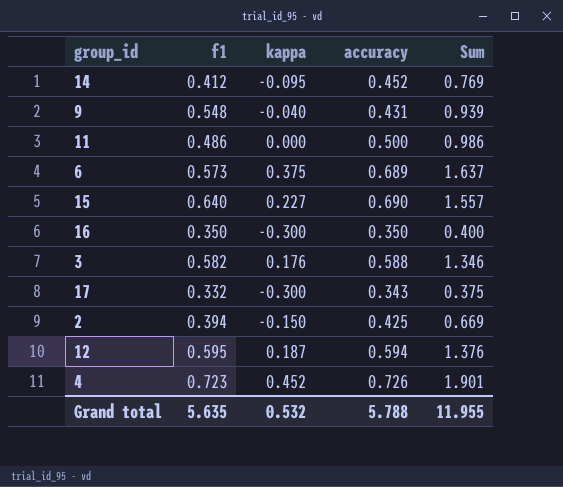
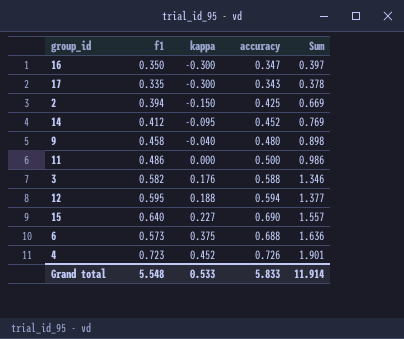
row order: none -> kappa ascending
16 | accuracy: 0.350 -> 0.347
16 | Sum: 0.400 -> 0.397
17 | f1: 0.332 -> 0.335
17 | Sum: 0.375 -> 0.378
9 | f1: 0.548 -> 0.458
9 | accuracy: 0.431 -> 0.480
9 | Sum: 0.939 -> 0.898
12 | kappa: 0.187 -> 0.188
12 | Sum: 1.376 -> 1.377
6 | accuracy: 0.689 -> 0.688
6 | Sum: 1.637 -> 1.636
Grand total | f1: 5.635 -> 5.548
Grand total | kappa: 0.532 -> 0.533
Grand total | accuracy: 5.788 -> 5.833
Grand total | Sum: 11.955 -> 11.914

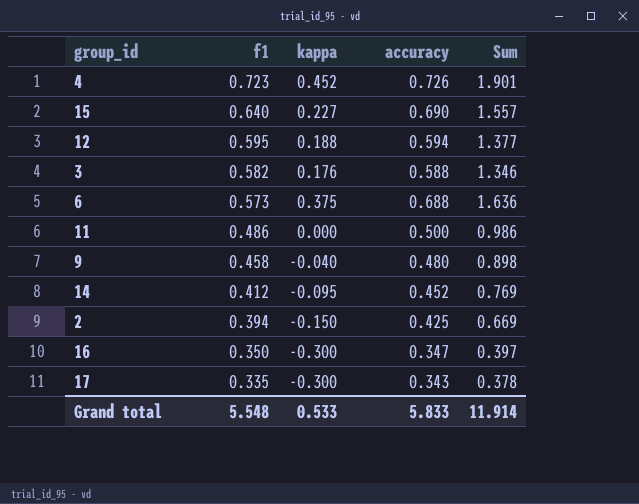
row order: kappa ascending -> f1 descending

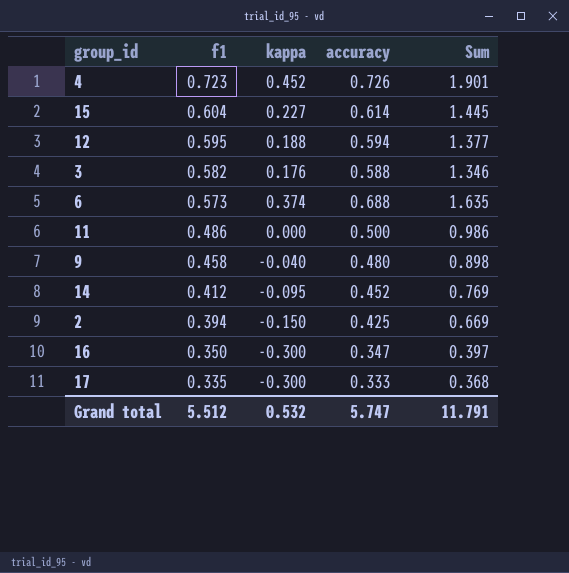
15 | f1: 0.640 -> 0.604
15 | accuracy: 0.690 -> 0.614
15 | Sum: 1.557 -> 1.445
6 | kappa: 0.375 -> 0.374
6 | Sum: 1.636 -> 1.635
17 | accuracy: 0.343 -> 0.333
17 | Sum: 0.378 -> 0.368
Grand total | f1: 5.548 -> 5.512
Grand total | kappa: 0.533 -> 0.532
Grand total | accuracy: 5.833 -> 5.747
Grand total | Sum: 11.914 -> 11.791

